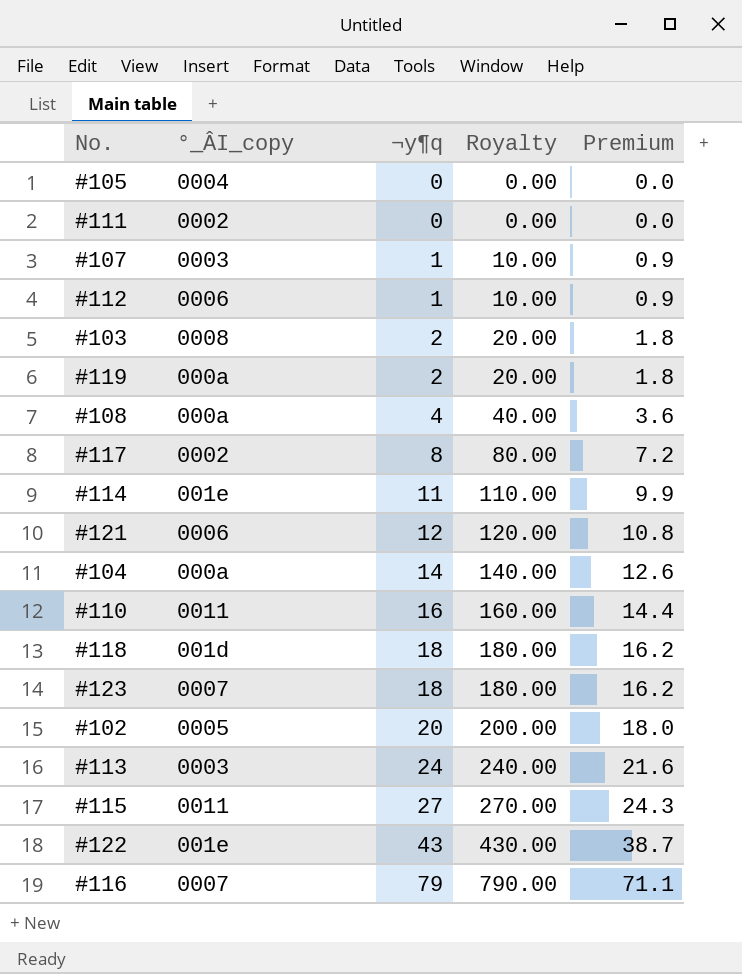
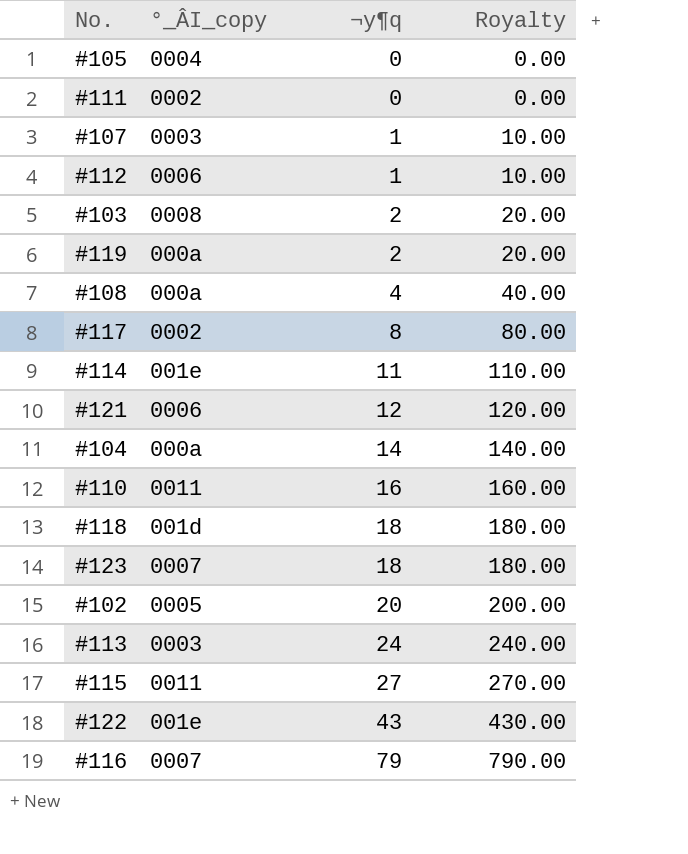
column Premium | formula: [¬y¶q] * 0.9 -> none

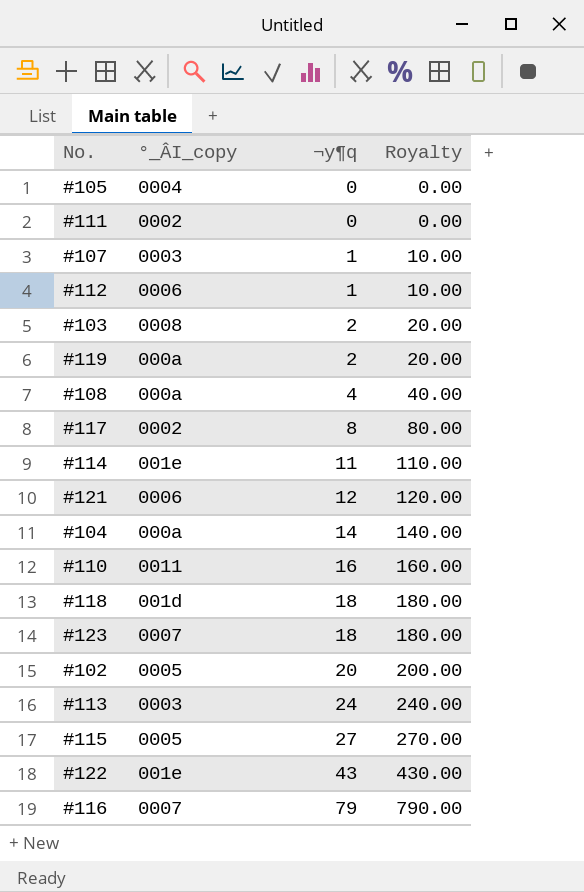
#115 | °_ÂI_copy: 0011 -> 0005

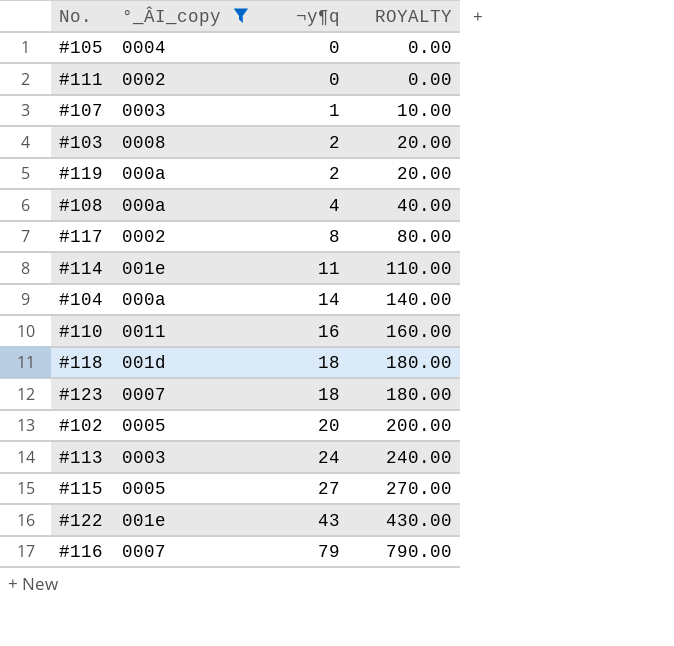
filter: none -> °_ÂI_copy != 0006
column name: Royalty -> ROYALTY

